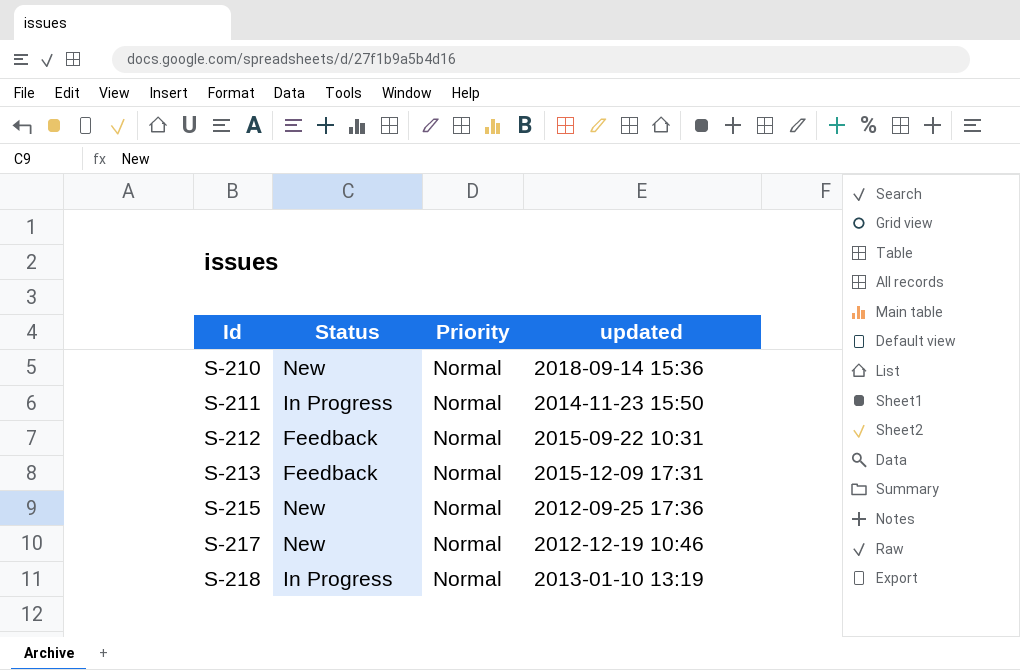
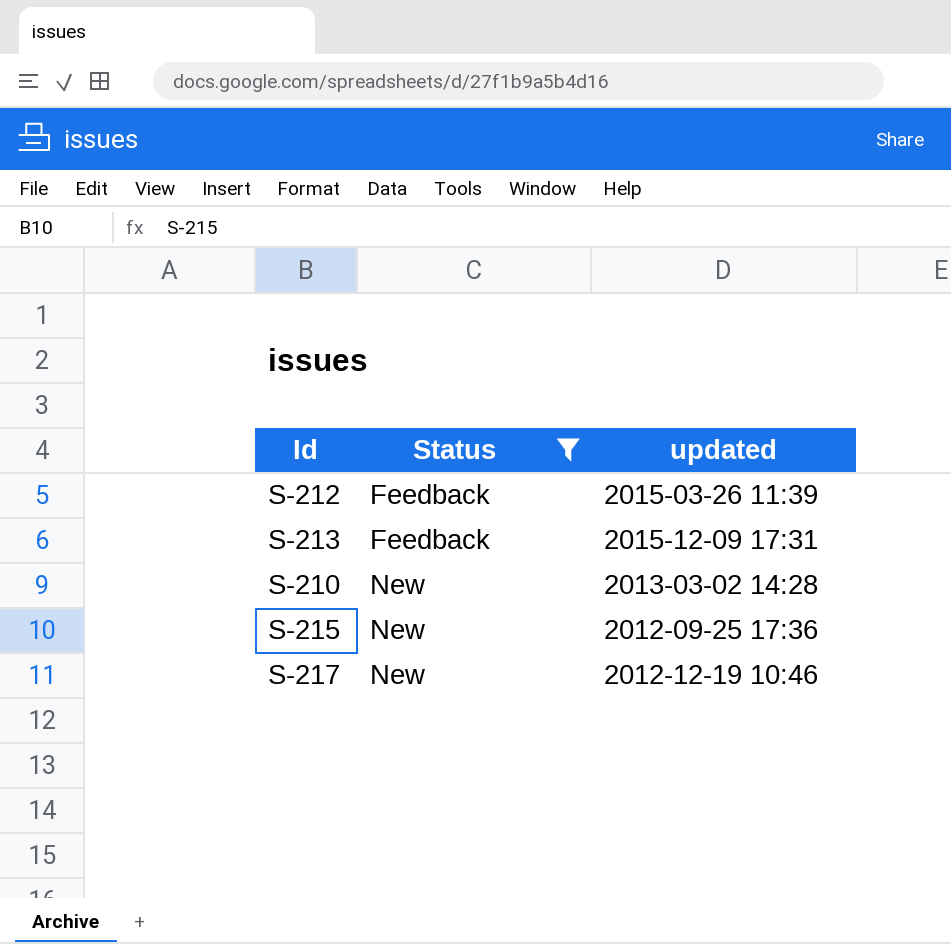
filter: none -> Status != In Progress
row order: Id ascending -> Status ascending
column Priority | position: 3 -> none
S-212 | updated: 2015-09-22 10:31 -> 2015-03-26 11:39
S-210 | updated: 2018-09-14 15:36 -> 2013-03-02 14:28

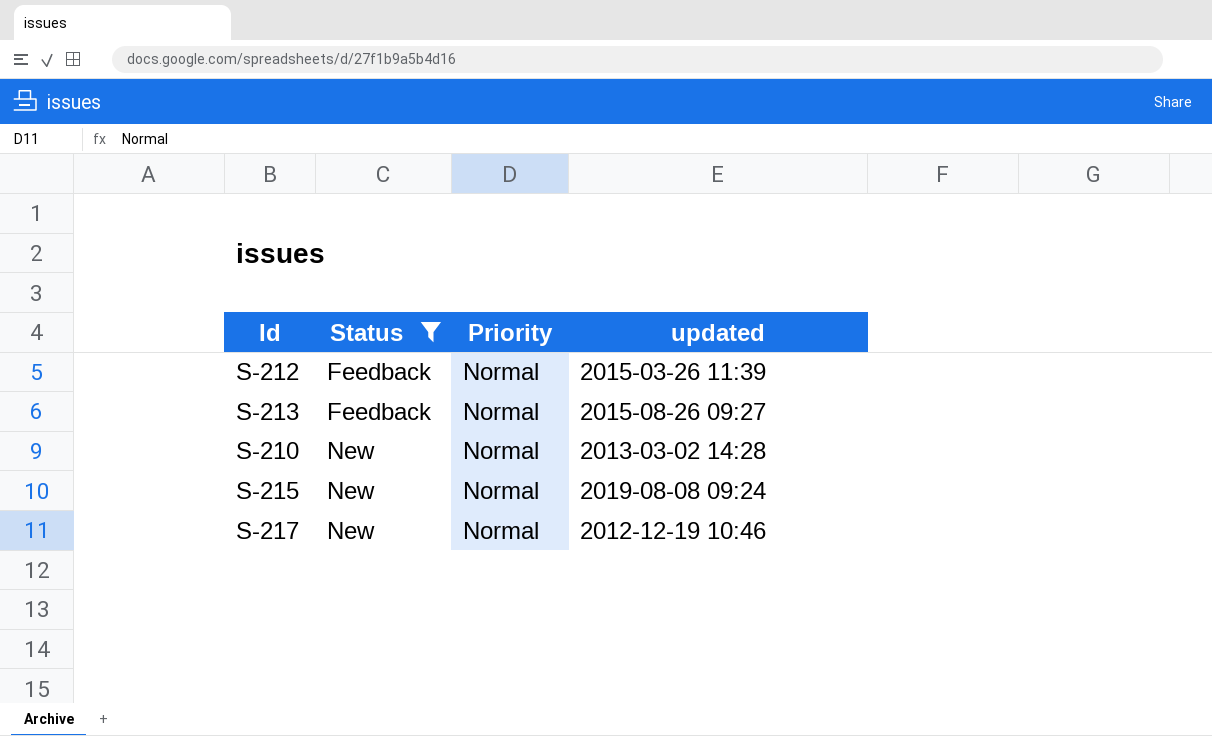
column Priority | position: none -> 3
S-213 | updated: 2015-12-09 17:31 -> 2015-08-26 09:27
S-215 | updated: 2012-09-25 17:36 -> 2019-08-08 09:24

